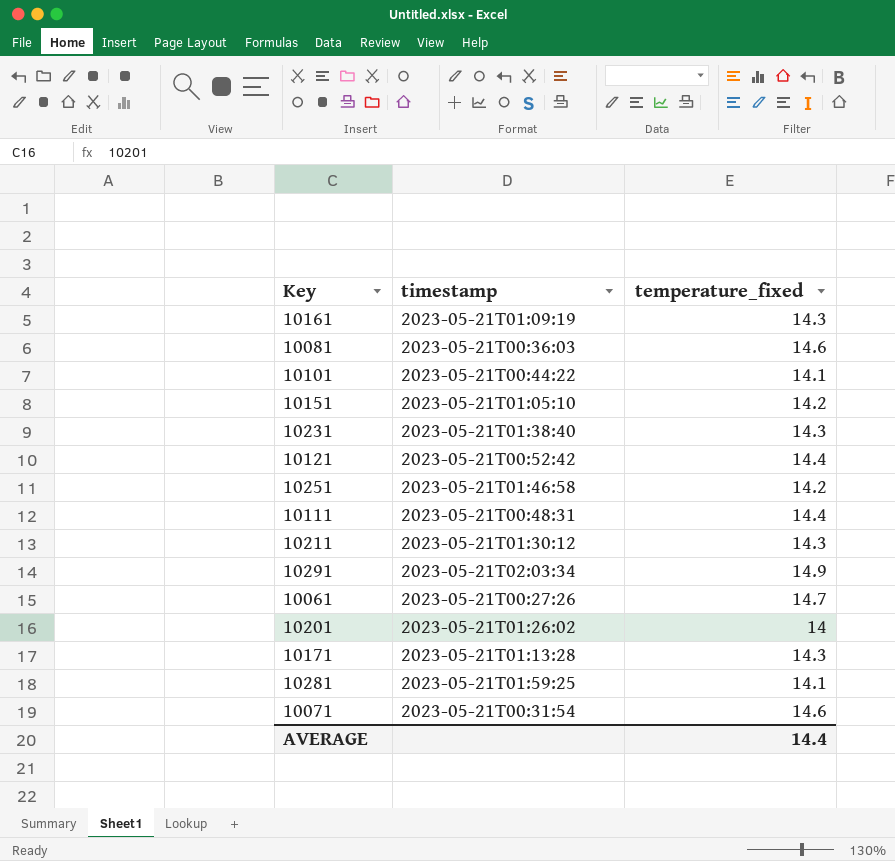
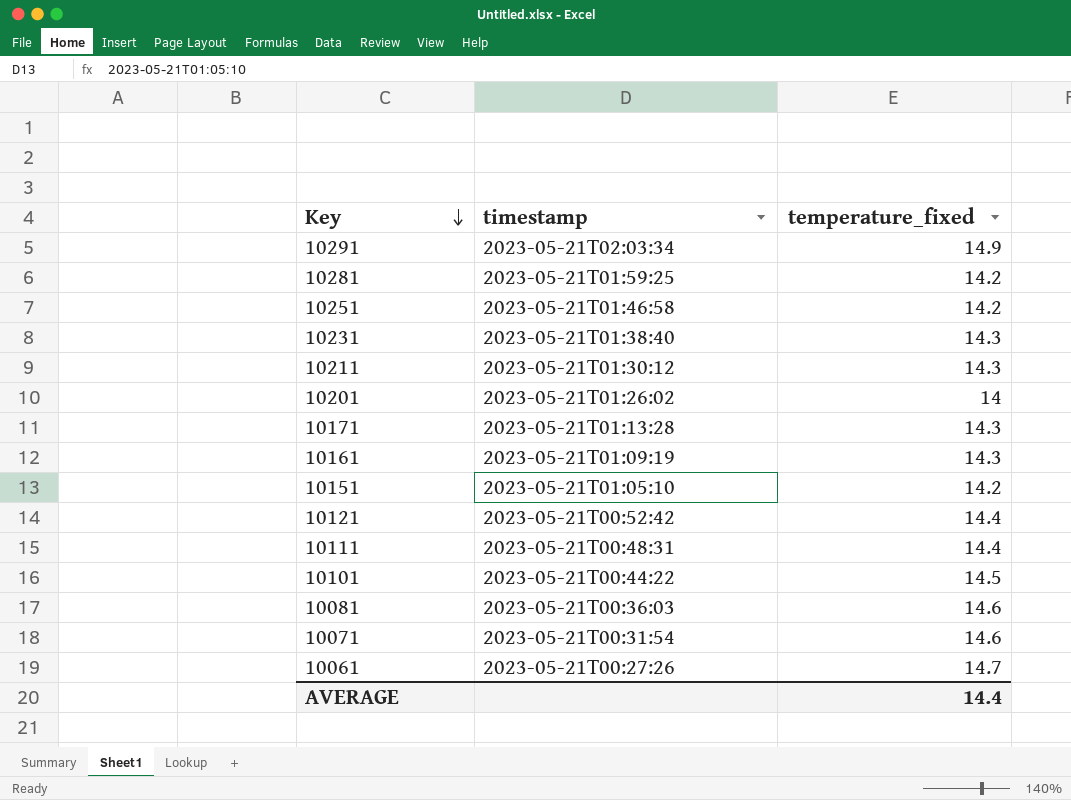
row order: none -> Key descending
10281 | temperature_fixed: 14.1 -> 14.2
10101 | temperature_fixed: 14.1 -> 14.5

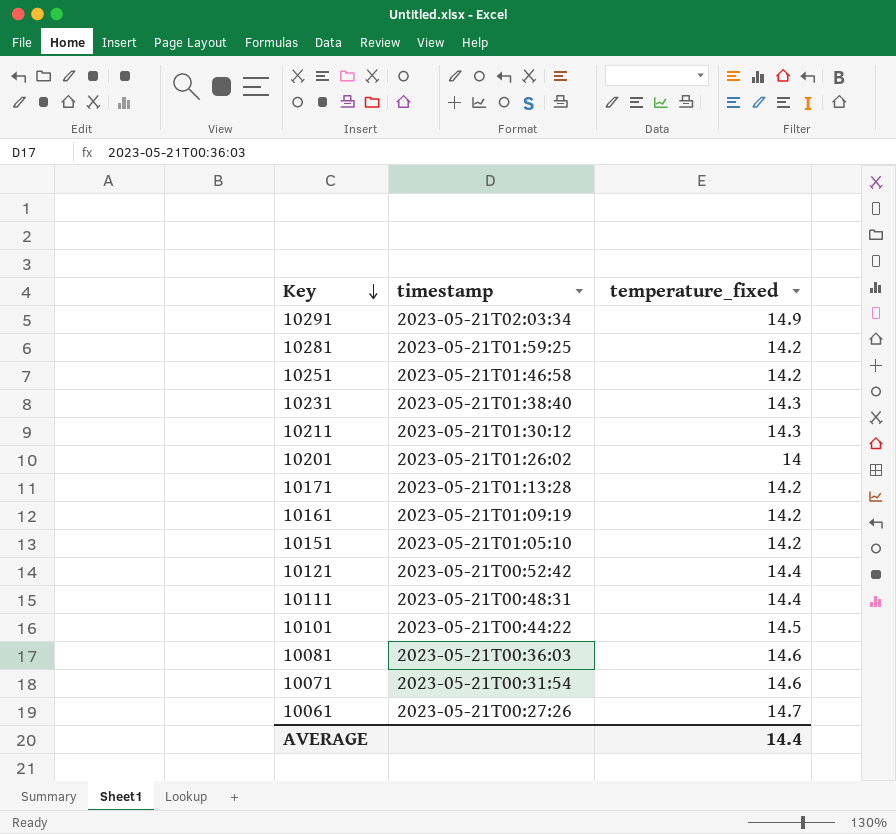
10171 | temperature_fixed: 14.3 -> 14.2
10161 | temperature_fixed: 14.3 -> 14.2

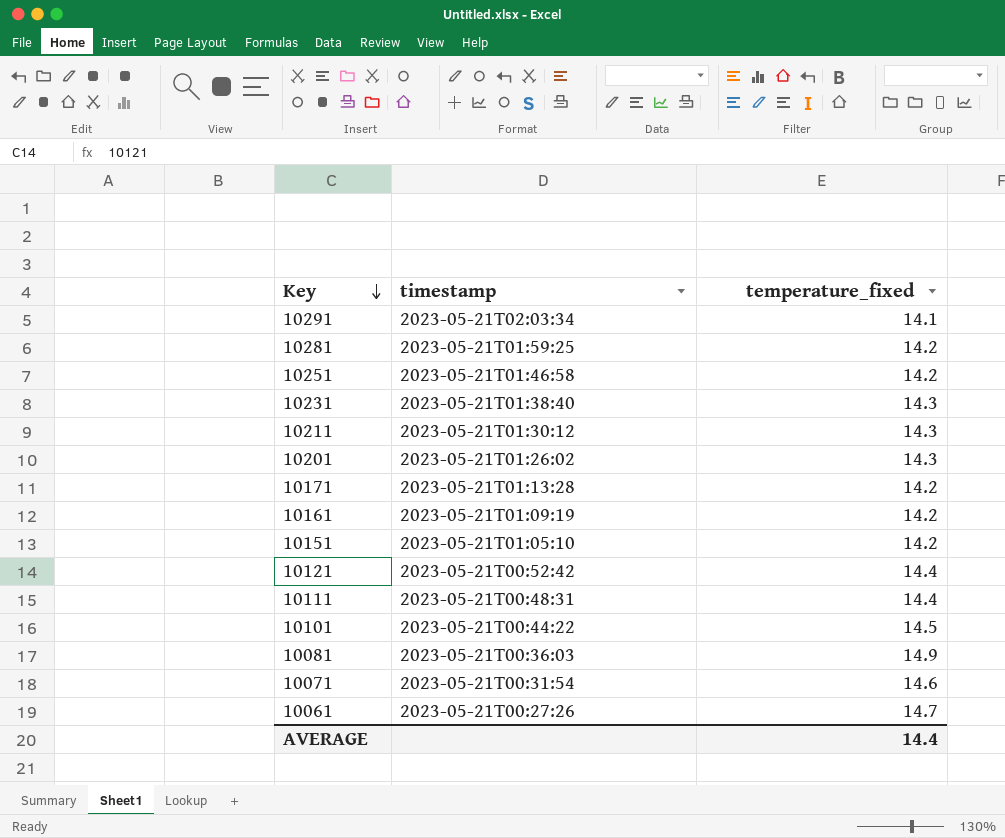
10291 | temperature_fixed: 14.9 -> 14.1
10201 | temperature_fixed: 14 -> 14.3
10081 | temperature_fixed: 14.6 -> 14.9

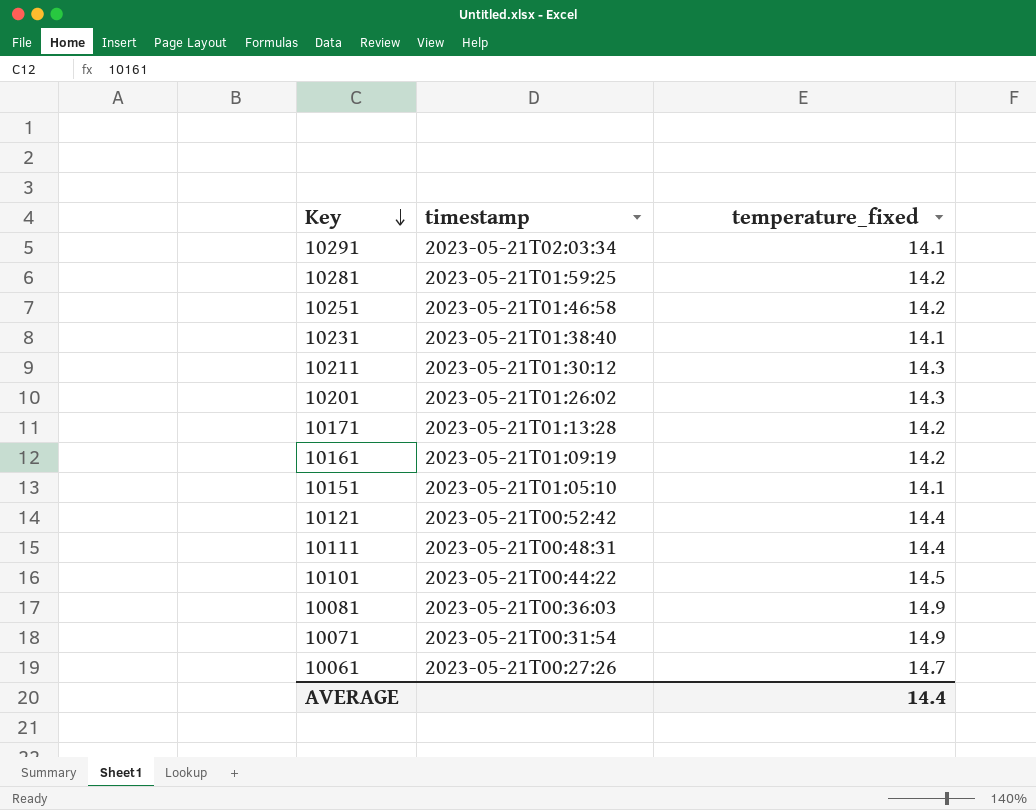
10231 | temperature_fixed: 14.3 -> 14.1
10151 | temperature_fixed: 14.2 -> 14.1
10071 | temperature_fixed: 14.6 -> 14.9

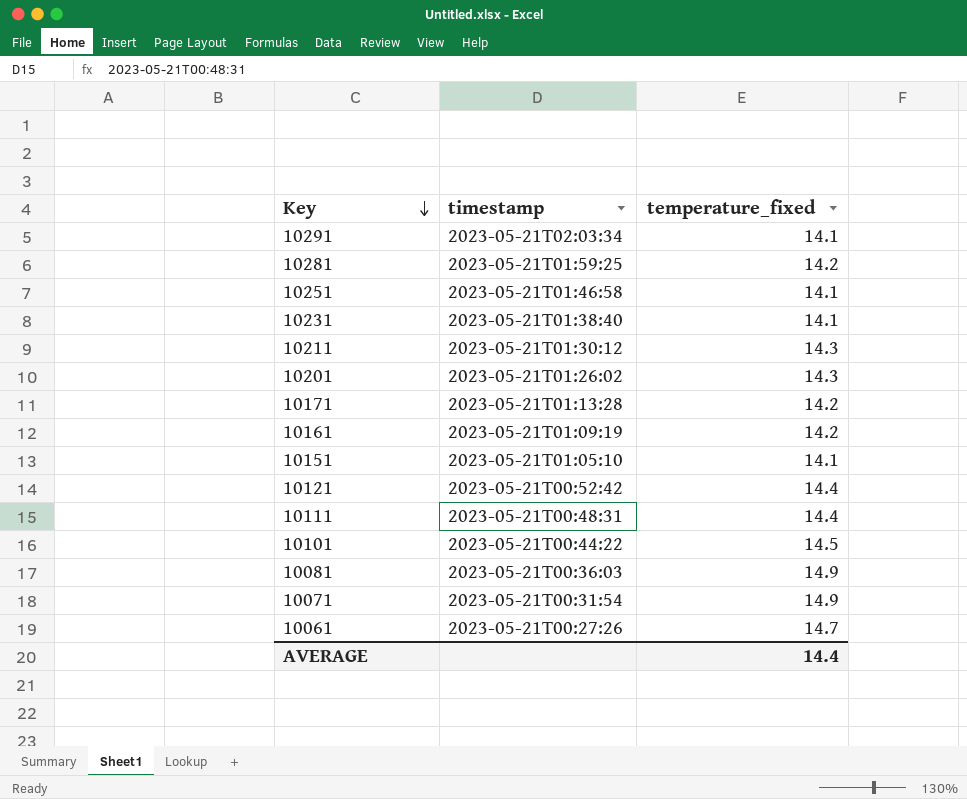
10251 | temperature_fixed: 14.2 -> 14.1

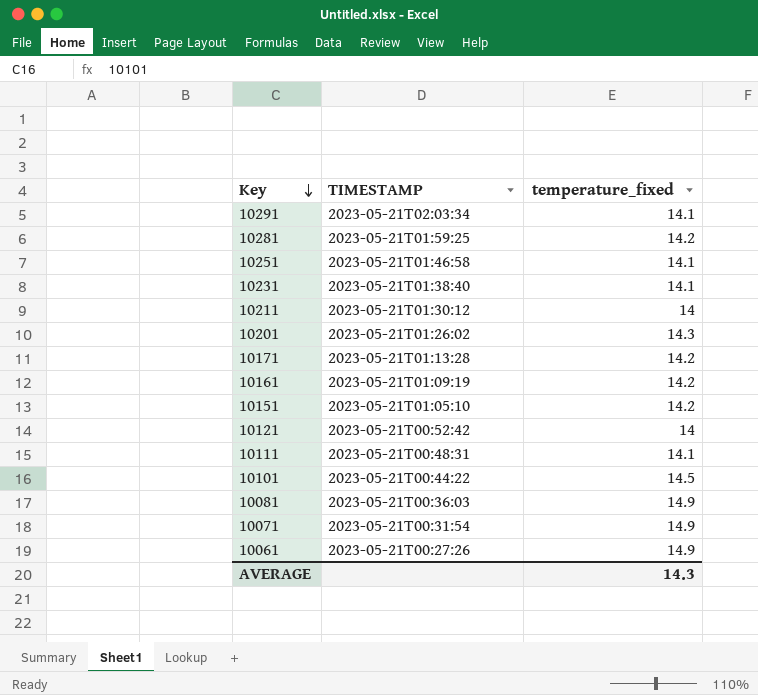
column name: timestamp -> TIMESTAMP
10211 | temperature_fixed: 14.3 -> 14
10151 | temperature_fixed: 14.1 -> 14.2
10121 | temperature_fixed: 14.4 -> 14
10111 | temperature_fixed: 14.4 -> 14.1
10061 | temperature_fixed: 14.7 -> 14.9
AVERAGE | temperature_fixed: 14.4 -> 14.3

